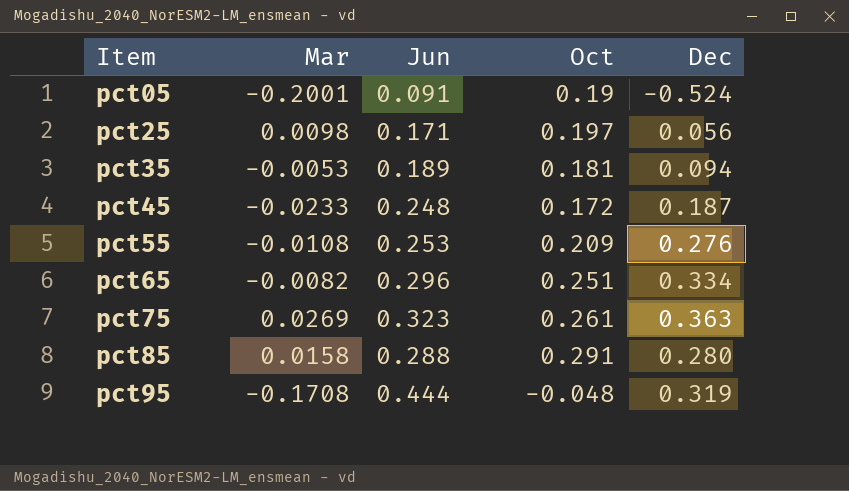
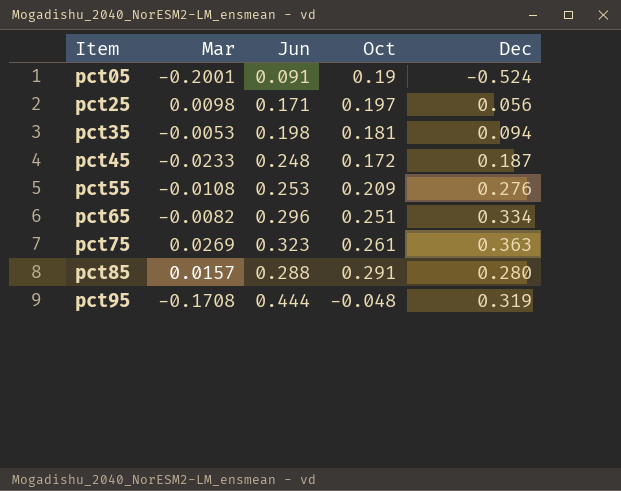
pct35 | Jun: 0.189 -> 0.198
pct85 | Mar: 0.0158 -> 0.0157

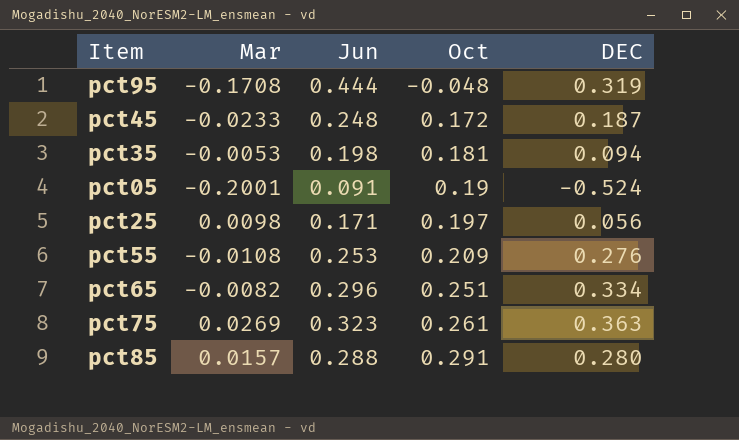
row order: Item ascending -> Oct ascending
column name: Dec -> DEC

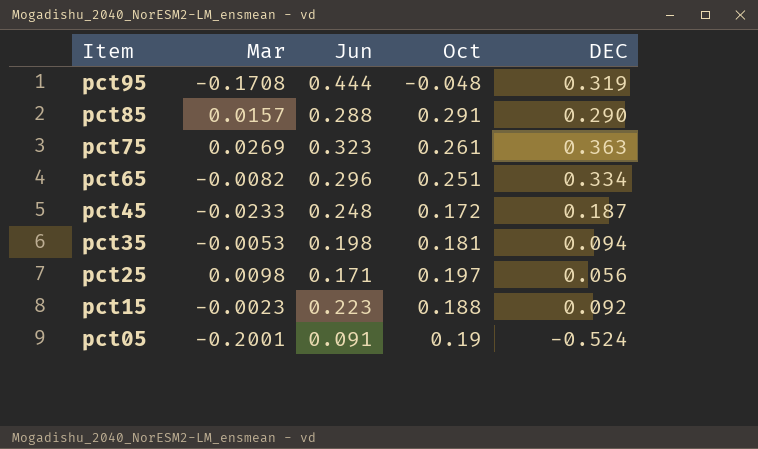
row order: Oct ascending -> Item descending
row pct55: -0.0108 | 0.253 | 0.209 | 0.276 -> none
pct85 | DEC: 0.280 -> 0.290
row pct15: none -> -0.0023 | 0.223 | 0.188 | 0.092

